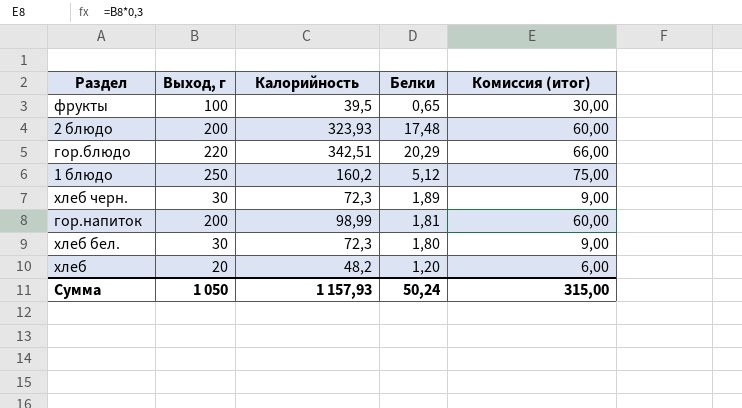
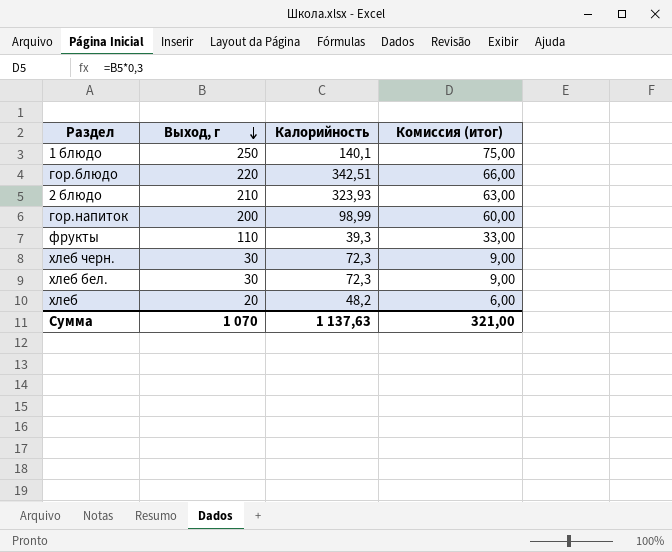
row order: none -> Выход, г descending
column Белки | position: 4 -> none
1 блюдо | Калорийность: 160,2 -> 140,1
2 блюдо | Выход, г: 200 -> 210
2 блюдо | Комиссия (итог): 60,00 -> 63,00
фрукты | Выход, г: 100 -> 110
фрукты | Калорийность: 39,5 -> 39,3
фрукты | Комиссия (итог): 30,00 -> 33,00
Сумма | Выход, г: 1 050 -> 1 070
Сумма | Калорийность: 1 157,93 -> 1 137,63
Сумма | Комиссия (итог): 315,00 -> 321,00

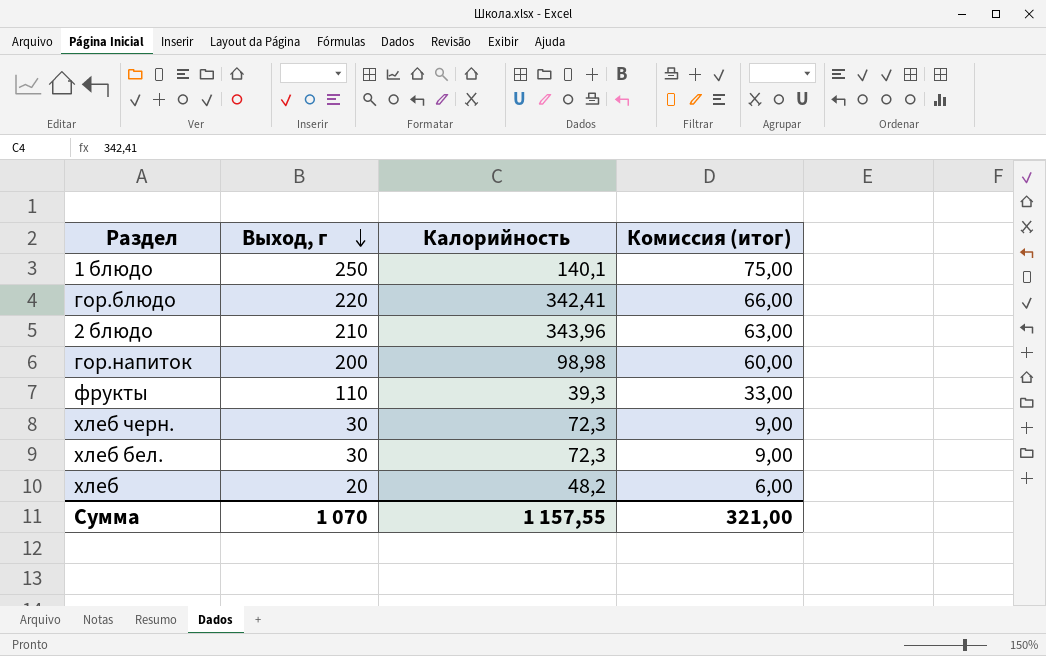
гор.блюдо | Калорийность: 342,51 -> 342,41
2 блюдо | Калорийность: 323,93 -> 343,96
гор.напиток | Калорийность: 98,99 -> 98,98
Сумма | Калорийность: 1 137,63 -> 1 157,55

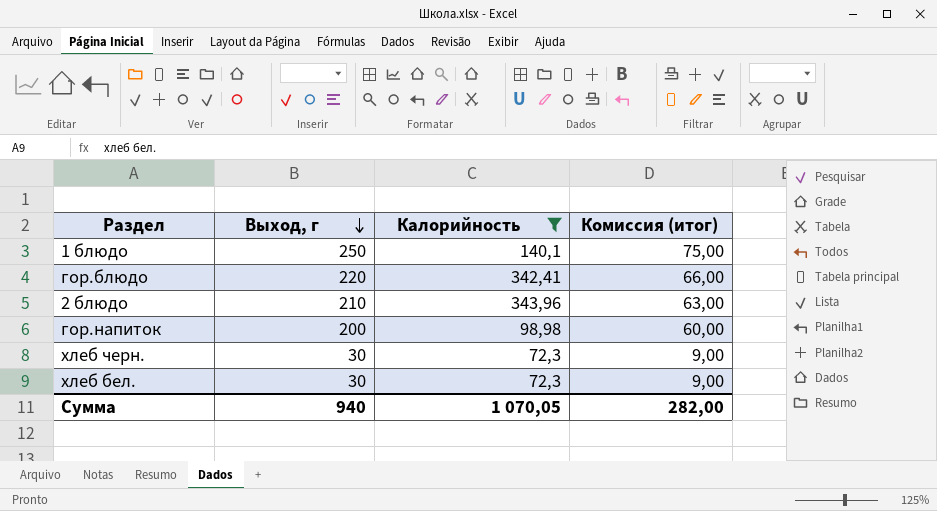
filter: none -> Калорийность >= 72,3
Сумма | Выход, г: 1 070 -> 940
Сумма | Калорийность: 1 157,55 -> 1 070,05
Сумма | Комиссия (итог): 321,00 -> 282,00

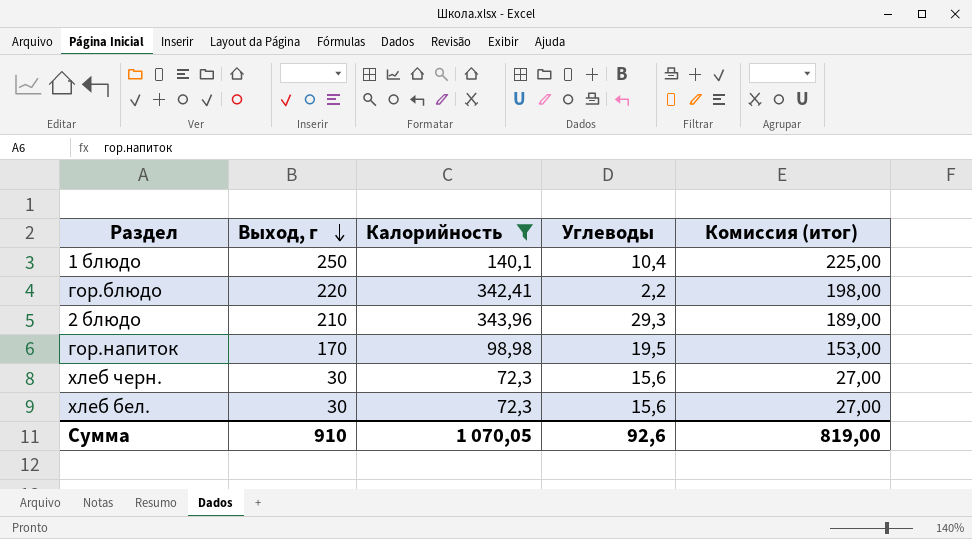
column Углеводы | position: none -> 4
column Комиссия (итог) | formula: [Выход, г] * 0,3 -> [Выход, г] * 0,9
гор.напиток | Выход, г: 200 -> 170
Сумма | Выход, г: 940 -> 910
Сумма | Комиссия (итог): 282,00 -> 819,00

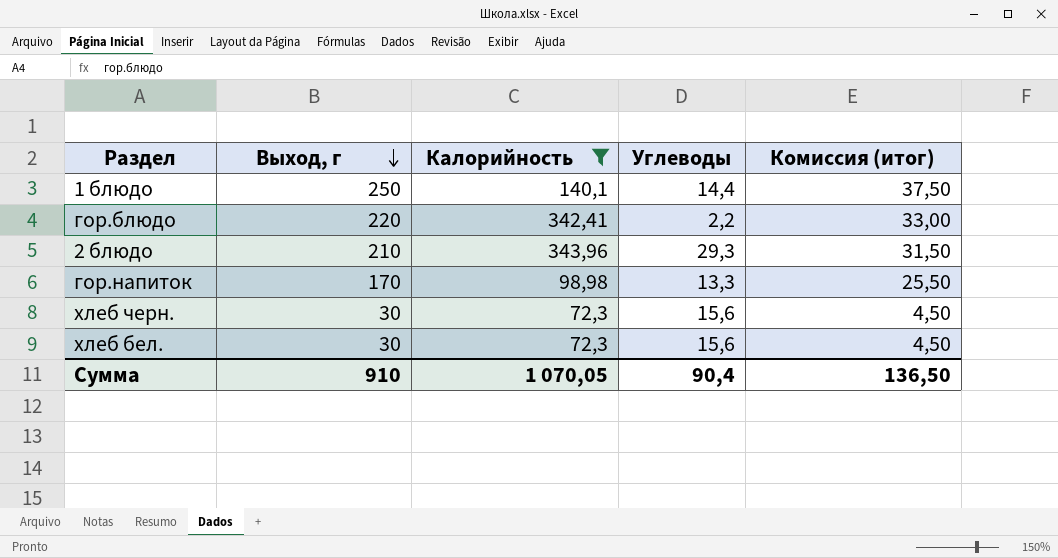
column Комиссия (итог) | formula: [Выход, г] * 0,9 -> [Выход, г] * 0,15
1 блюдо | Углеводы: 10,4 -> 14,4
гор.напиток | Углеводы: 19,5 -> 13,3
Сумма | Углеводы: 92,6 -> 90,4
Сумма | Комиссия (итог): 819,00 -> 136,50

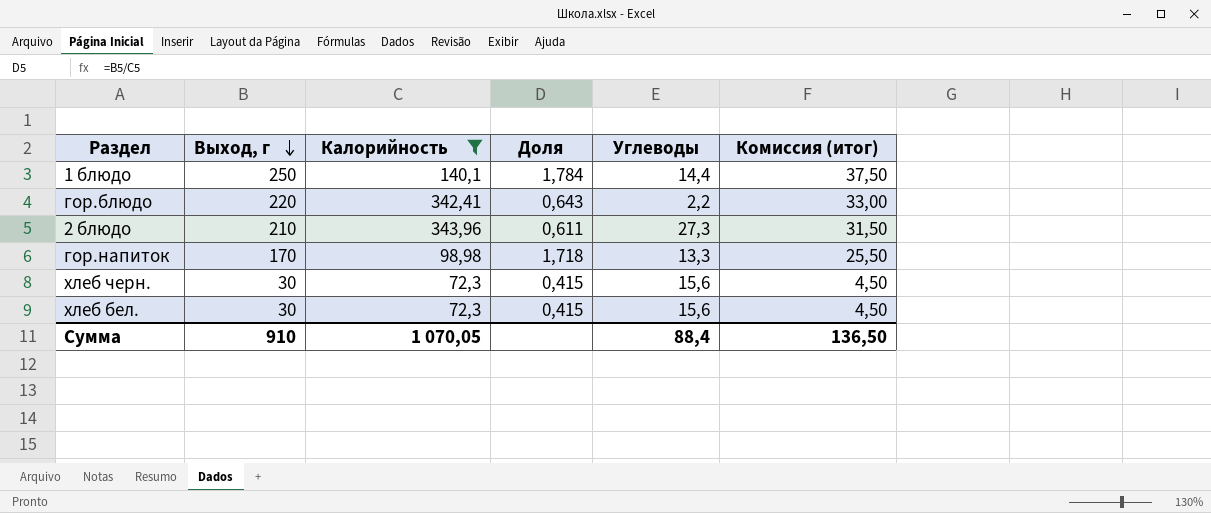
column Доля | formula: none -> [Выход, г] / [Калорийность]
2 блюдо | Углеводы: 29,3 -> 27,3
Сумма | Углеводы: 90,4 -> 88,4

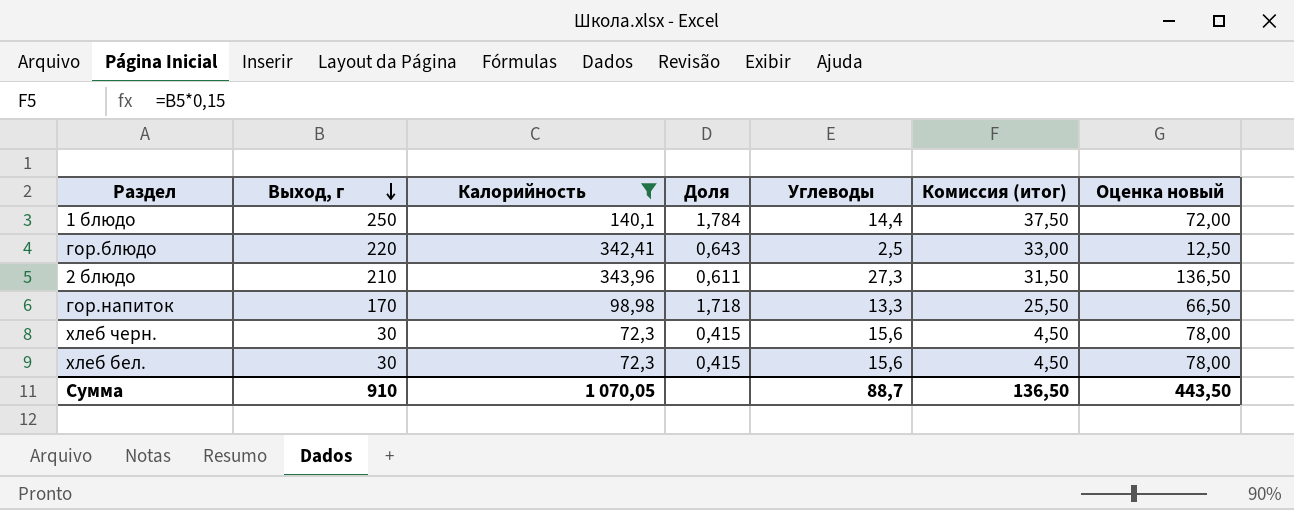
column Оценка новый | formula: none -> [Углеводы] * 5
гор.блюдо | Углеводы: 2,2 -> 2,5
Сумма | Углеводы: 88,4 -> 88,7

